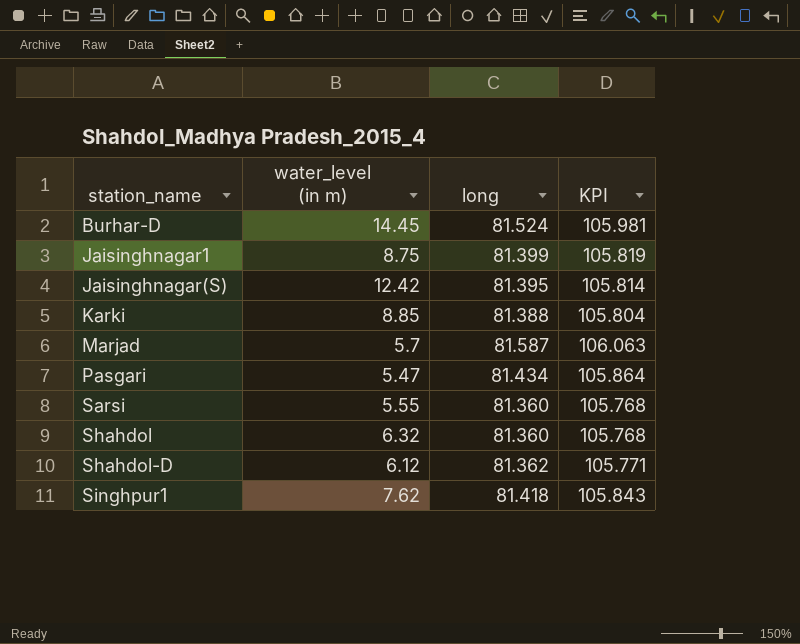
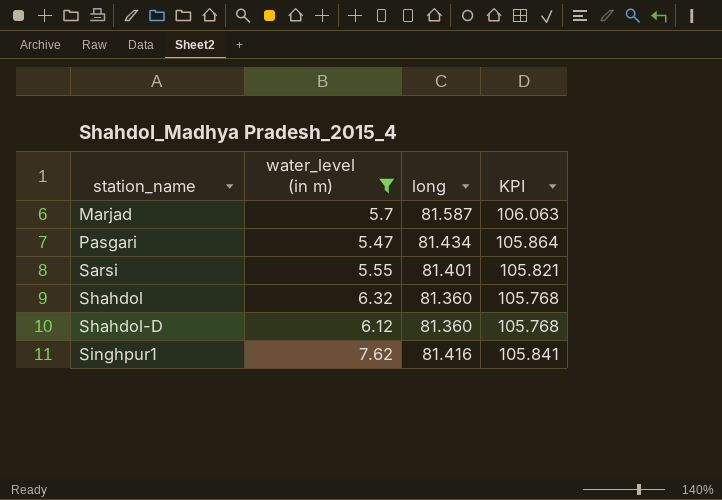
filter: none -> water_level (in m) <= 7.62
Sarsi | long: 81.360 -> 81.401
Sarsi | KPI: 105.768 -> 105.821
Shahdol-D | long: 81.362 -> 81.360
Shahdol-D | KPI: 105.771 -> 105.768
Singhpur1 | long: 81.418 -> 81.416
Singhpur1 | KPI: 105.843 -> 105.841

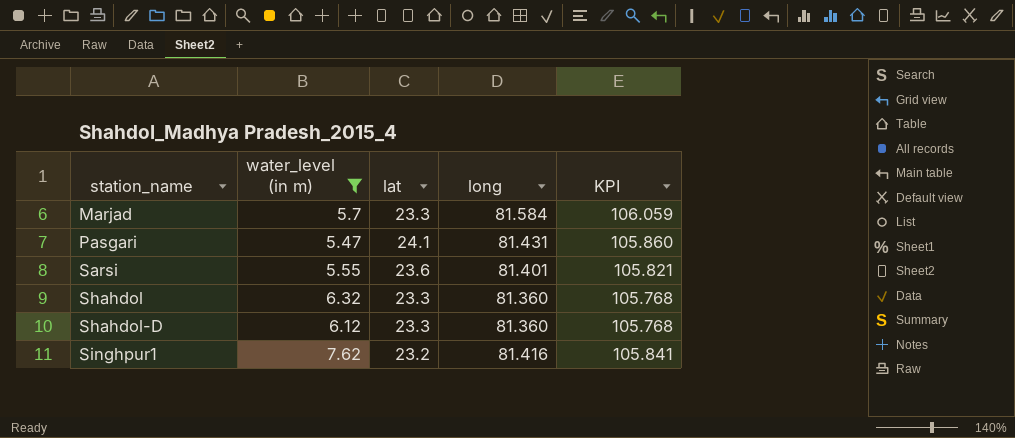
column lat | position: none -> 3
Marjad | long: 81.587 -> 81.584
Marjad | KPI: 106.063 -> 106.059
Pasgari | long: 81.434 -> 81.431
Pasgari | KPI: 105.864 -> 105.860

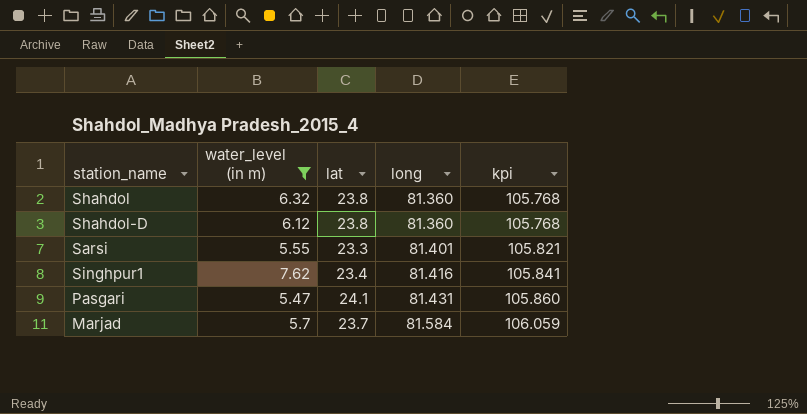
row order: station_name ascending -> long ascending
column name: KPI -> kpi
Shahdol | lat: 23.3 -> 23.8
Shahdol-D | lat: 23.3 -> 23.8
Sarsi | lat: 23.6 -> 23.3
Singhpur1 | lat: 23.2 -> 23.4
Marjad | lat: 23.3 -> 23.7

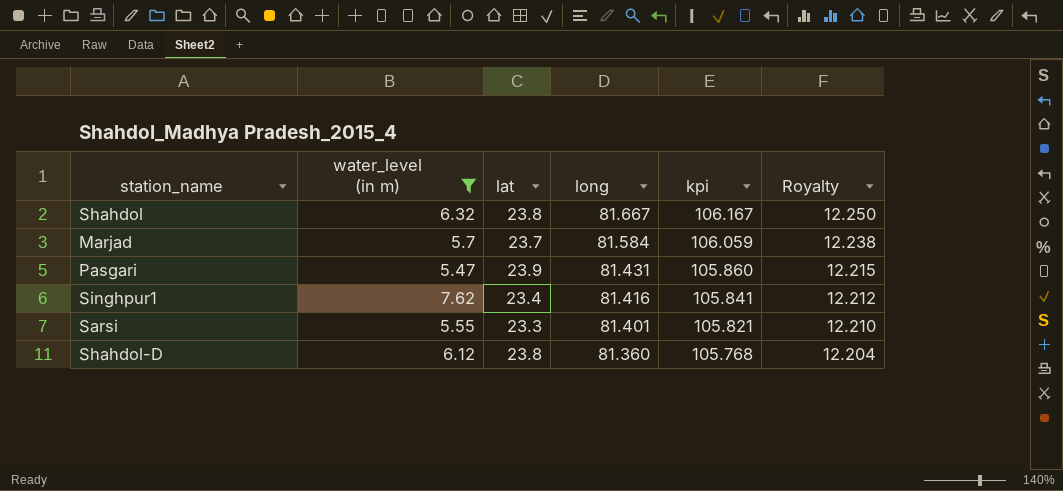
row order: long ascending -> long descending
column Royalty | formula: none -> [long] * 0.15
Shahdol | long: 81.360 -> 81.667
Shahdol | kpi: 105.768 -> 106.167
Pasgari | lat: 24.1 -> 23.9

